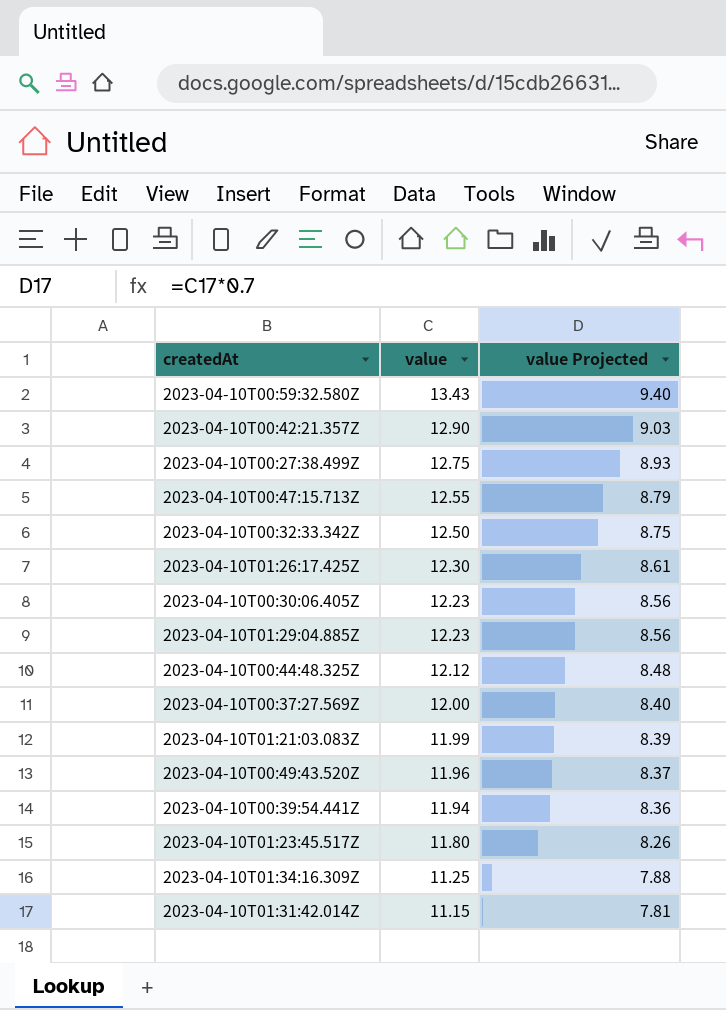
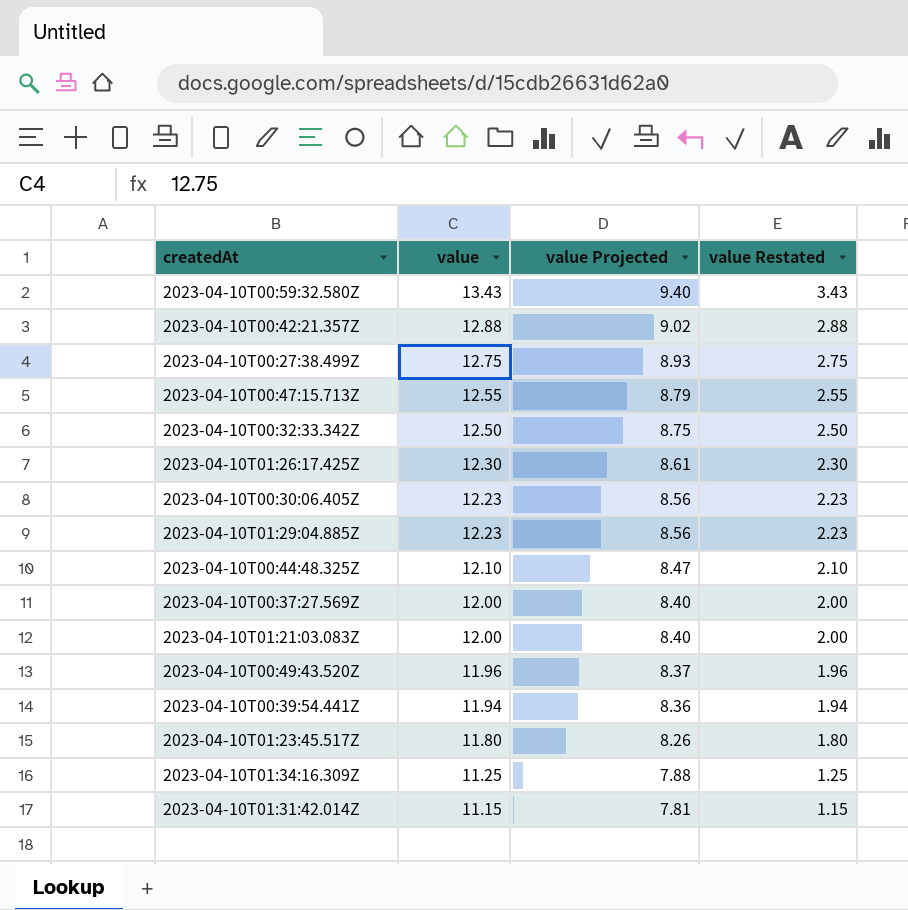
column value Restated | formula: none -> [value] - 10
2023-04-10T00:42:21.357Z | value: 12.90 -> 12.88
2023-04-10T00:42:21.357Z | value Projected: 9.03 -> 9.02
2023-04-10T00:44:48.325Z | value: 12.12 -> 12.10
2023-04-10T00:44:48.325Z | value Projected: 8.48 -> 8.47
2023-04-10T01:21:03.083Z | value: 11.99 -> 12.00
2023-04-10T01:21:03.083Z | value Projected: 8.39 -> 8.40

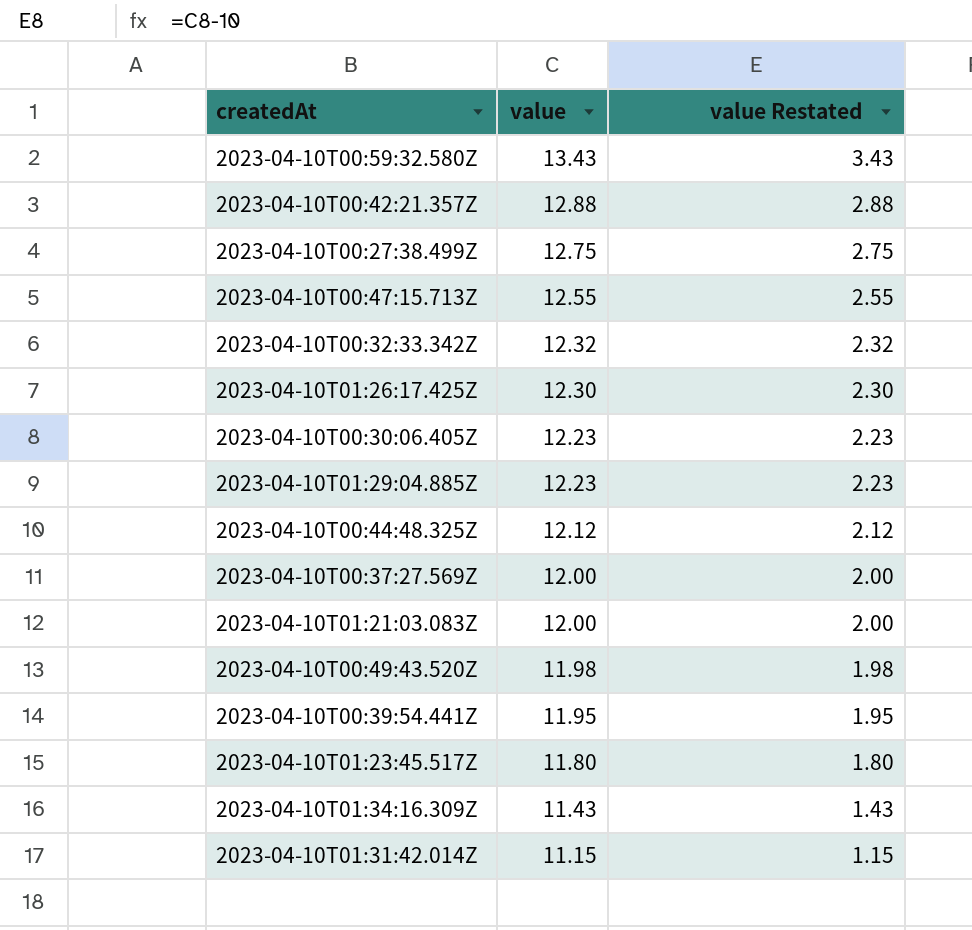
column value Projected | formula: [value] * 0.7 -> none
2023-04-10T00:32:33.342Z | value: 12.50 -> 12.32
2023-04-10T00:32:33.342Z | value Restated: 2.50 -> 2.32
2023-04-10T00:44:48.325Z | value: 12.10 -> 12.12
2023-04-10T00:44:48.325Z | value Restated: 2.10 -> 2.12
2023-04-10T00:49:43.520Z | value: 11.96 -> 11.98
2023-04-10T00:49:43.520Z | value Restated: 1.96 -> 1.98
2023-04-10T00:39:54.441Z | value: 11.94 -> 11.95
2023-04-10T00:39:54.441Z | value Restated: 1.94 -> 1.95
2023-04-10T01:34:16.309Z | value: 11.25 -> 11.43
2023-04-10T01:34:16.309Z | value Restated: 1.25 -> 1.43

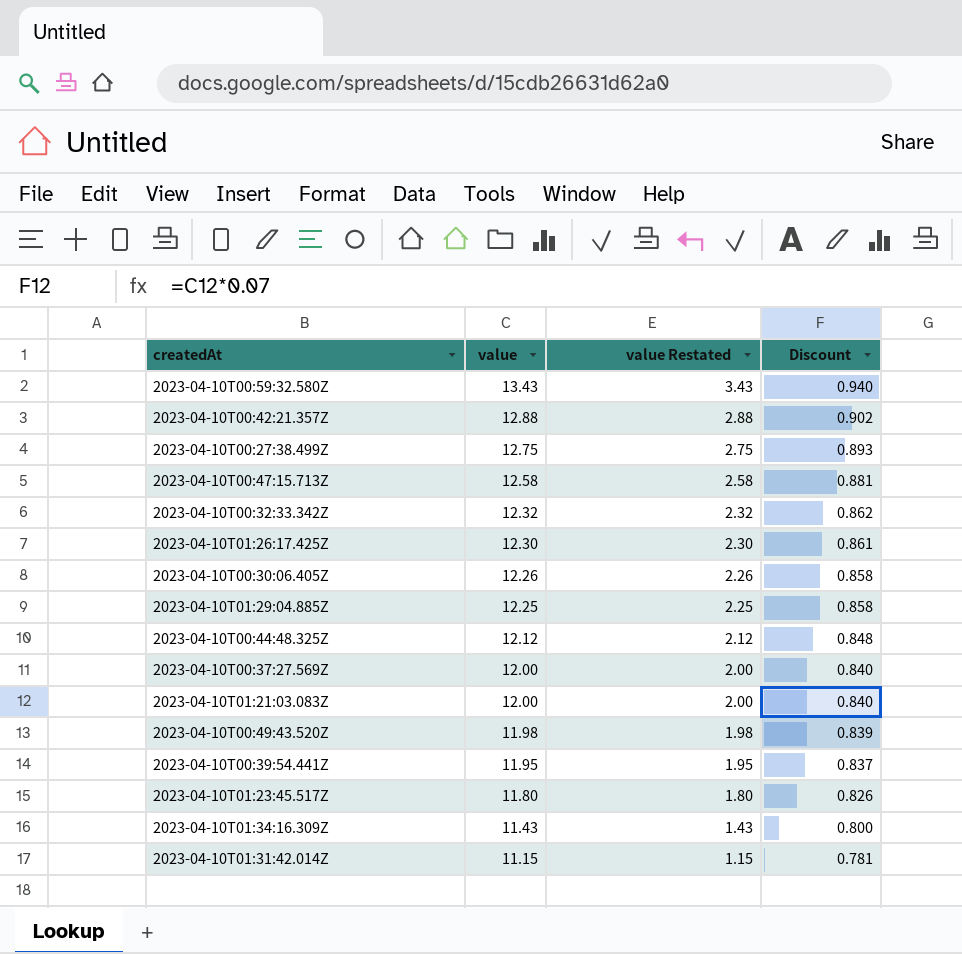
column Discount | formula: none -> [value] * 0.07
2023-04-10T00:47:15.713Z | value: 12.55 -> 12.58
2023-04-10T00:47:15.713Z | value Restated: 2.55 -> 2.58
2023-04-10T00:30:06.405Z | value: 12.23 -> 12.26
2023-04-10T00:30:06.405Z | value Restated: 2.23 -> 2.26
2023-04-10T01:29:04.885Z | value: 12.23 -> 12.25
2023-04-10T01:29:04.885Z | value Restated: 2.23 -> 2.25

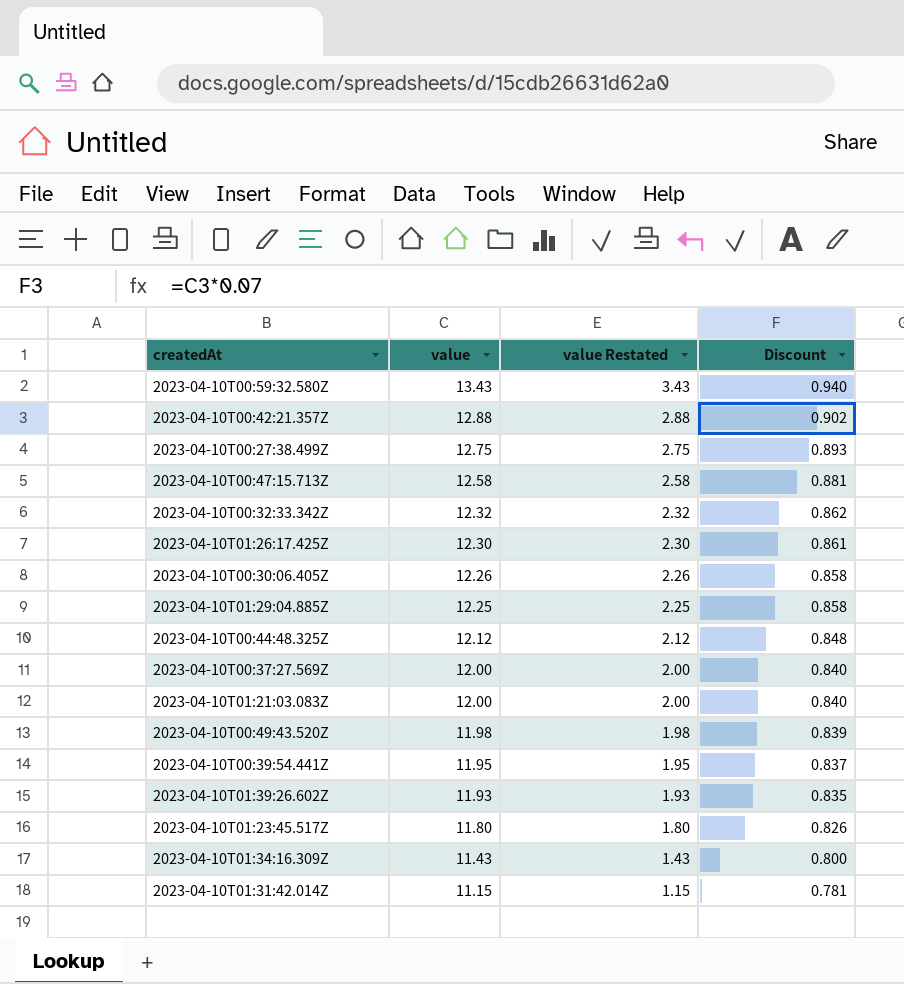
row 2023-04-10T01:39:26.602Z: none -> 11.93 | 1.93 | 0.835

